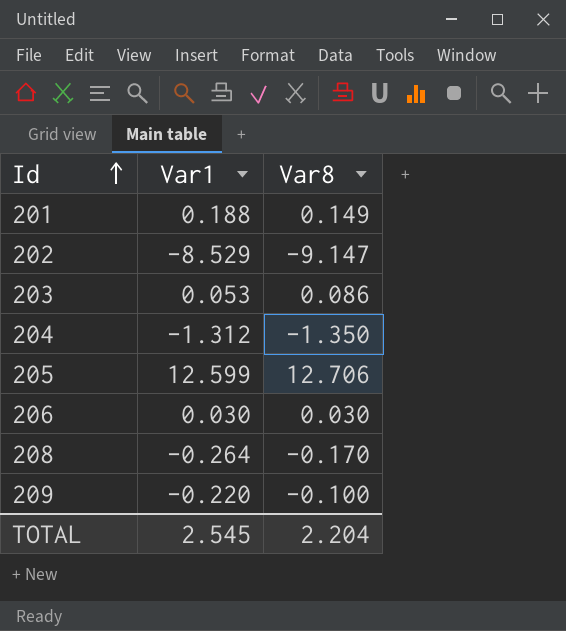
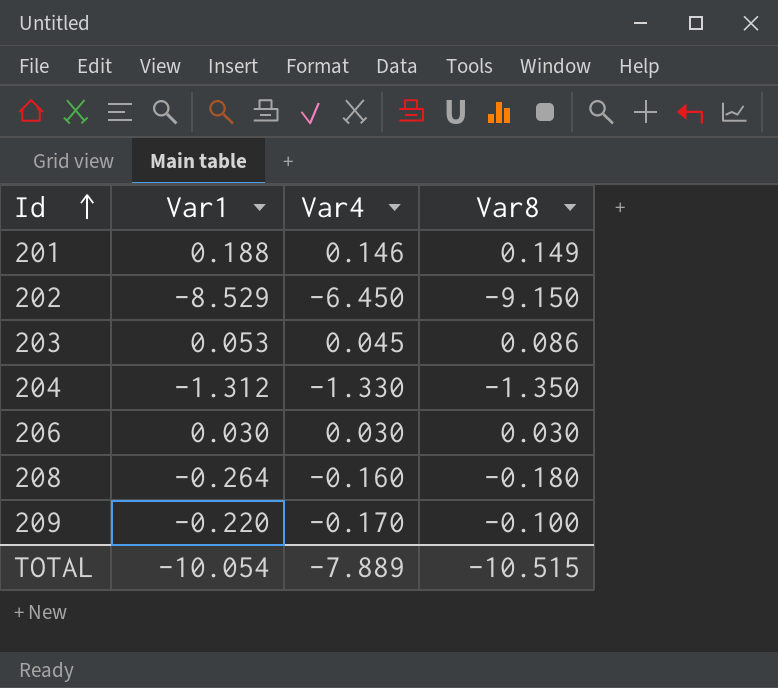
column Var4 | position: none -> 3
row 205: 12.599 | 12.706 -> none
202 | Var8: -9.147 -> -9.150
208 | Var8: -0.170 -> -0.180
TOTAL | Var1: 2.545 -> -10.054
TOTAL | Var8: 2.204 -> -10.515

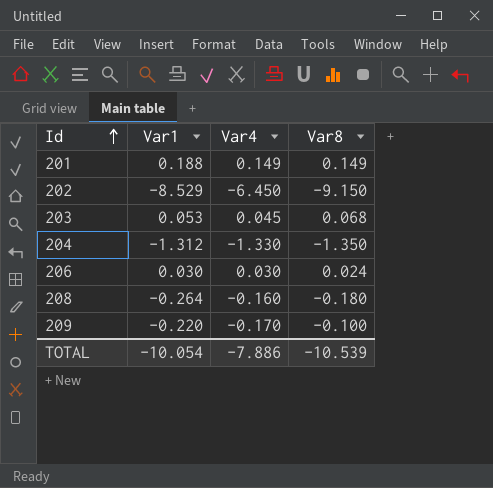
201 | Var4: 0.146 -> 0.149
203 | Var8: 0.086 -> 0.068
206 | Var8: 0.030 -> 0.024
TOTAL | Var4: -7.889 -> -7.886
TOTAL | Var8: -10.515 -> -10.539

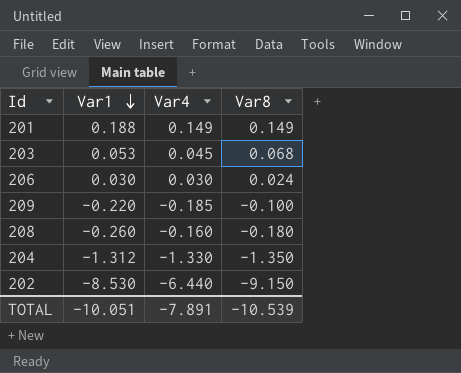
row order: Id ascending -> Var1 descending
209 | Var4: -0.170 -> -0.185
208 | Var1: -0.264 -> -0.260
202 | Var1: -8.529 -> -8.530
202 | Var4: -6.450 -> -6.440
TOTAL | Var1: -10.054 -> -10.051
TOTAL | Var4: -7.886 -> -7.891

